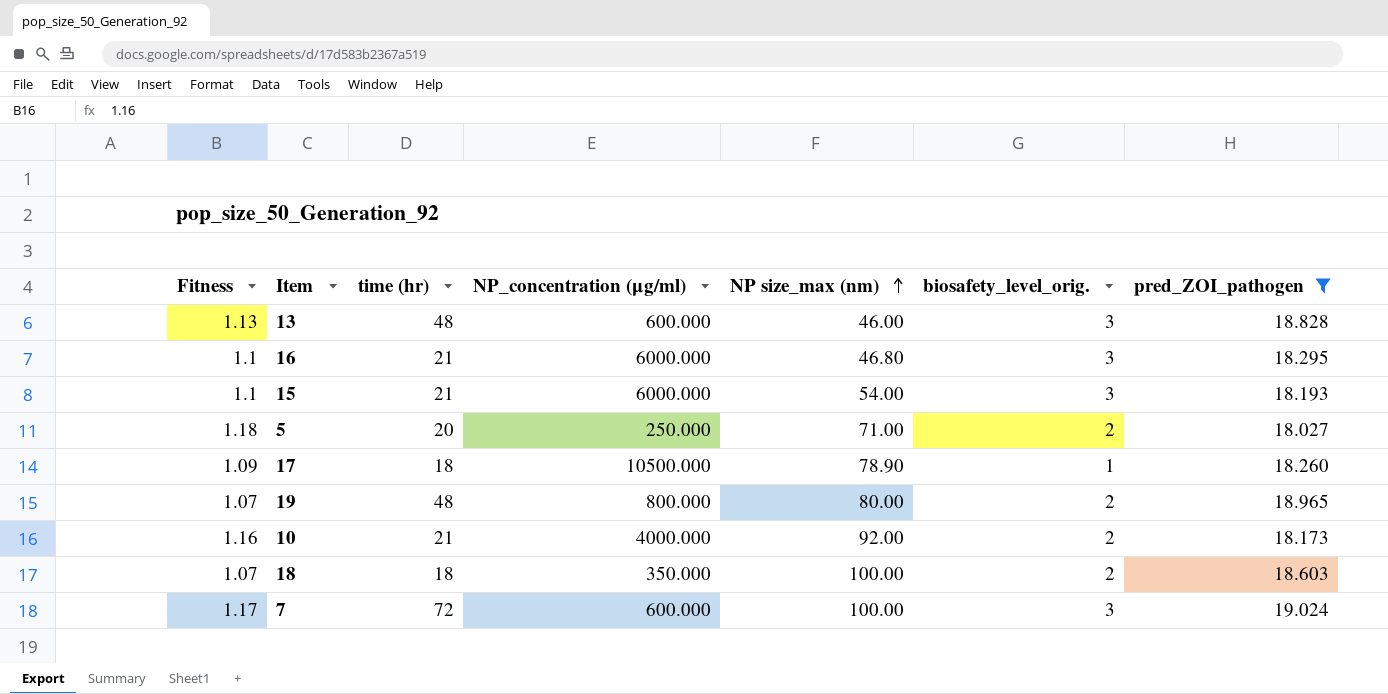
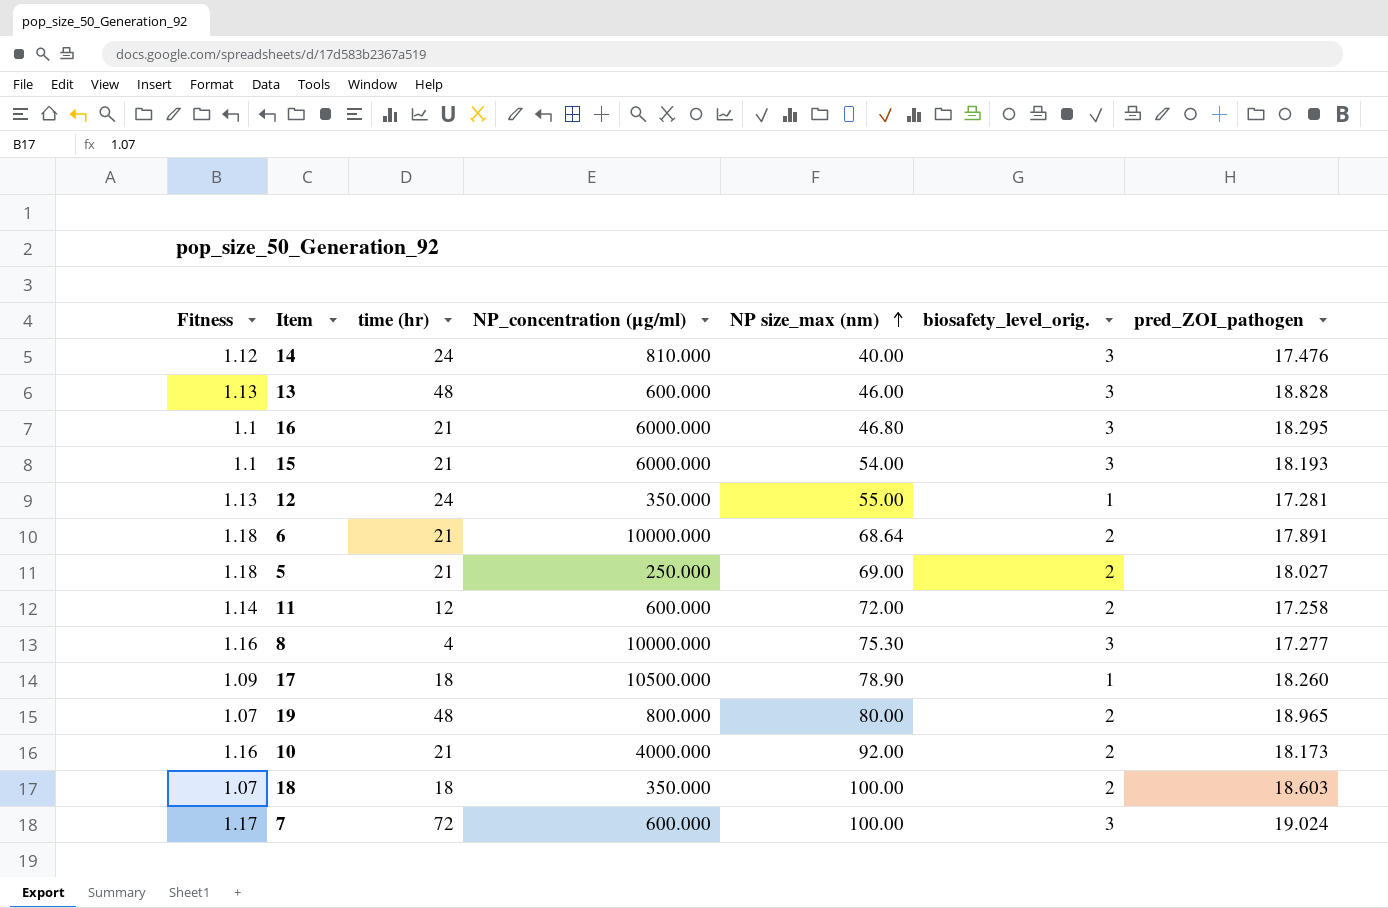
filter: pred_ZOI_pathogen >= 18.027 -> none
5 | time (hr): 20 -> 21
5 | NP size_max (nm): 71.00 -> 69.00

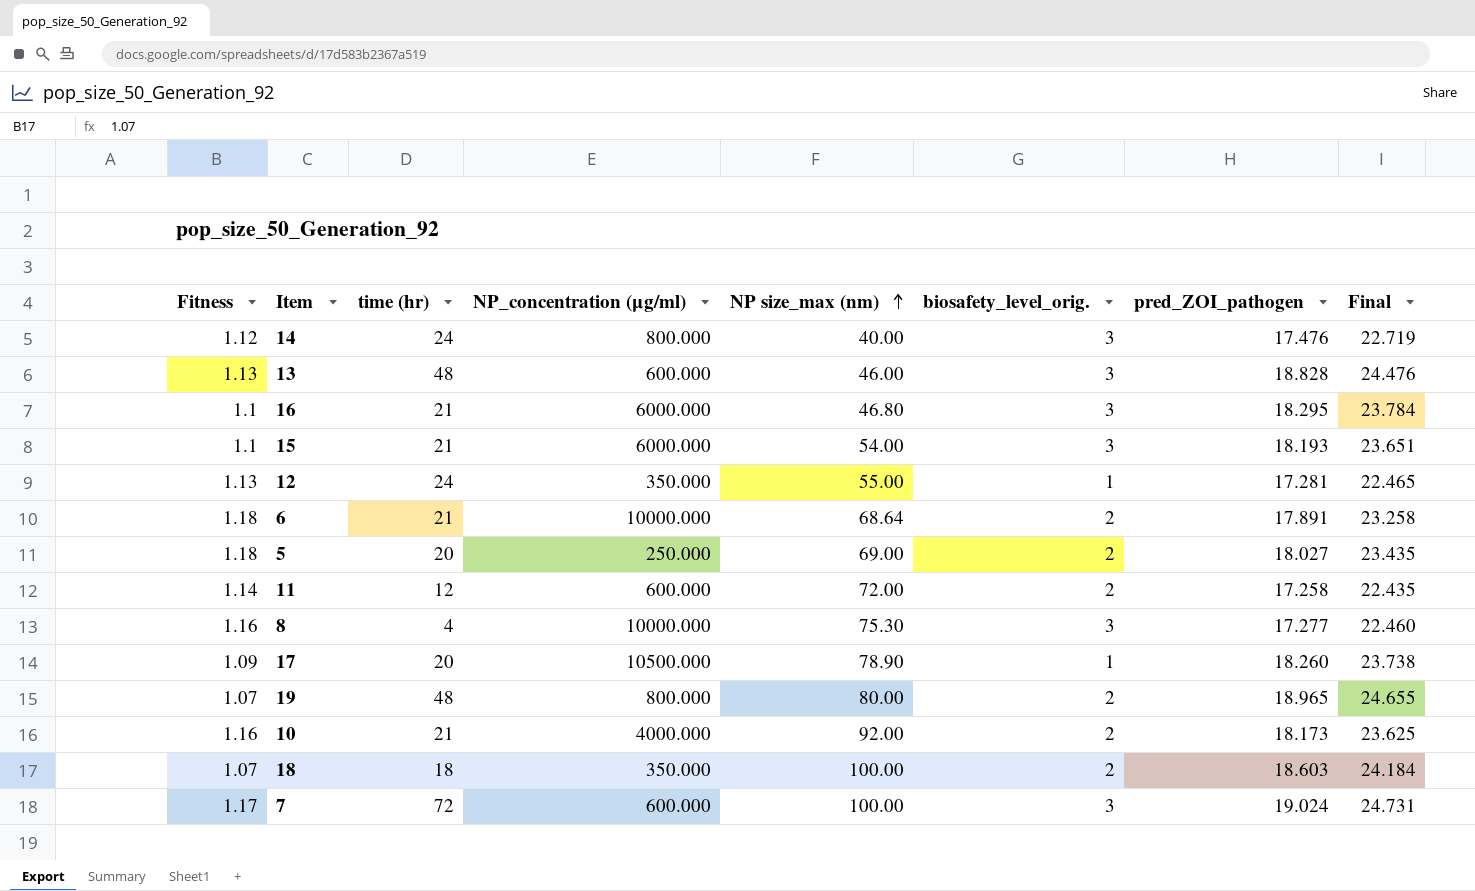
column Final | formula: none -> [pred_ZOI_pathogen] * 1.3
14 | NP_concentration (μg/ml): 810.000 -> 800.000
5 | time (hr): 21 -> 20
17 | time (hr): 18 -> 20

